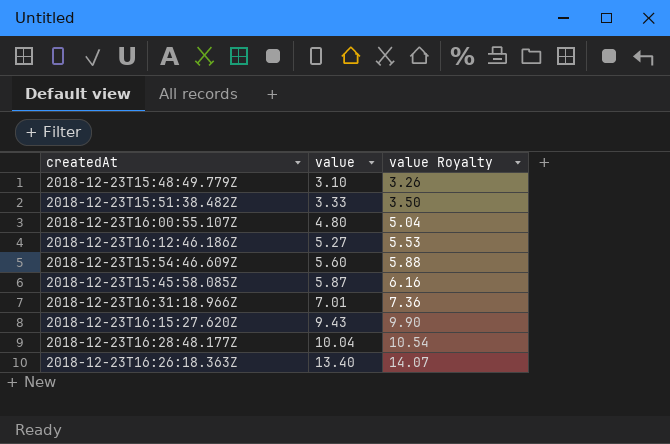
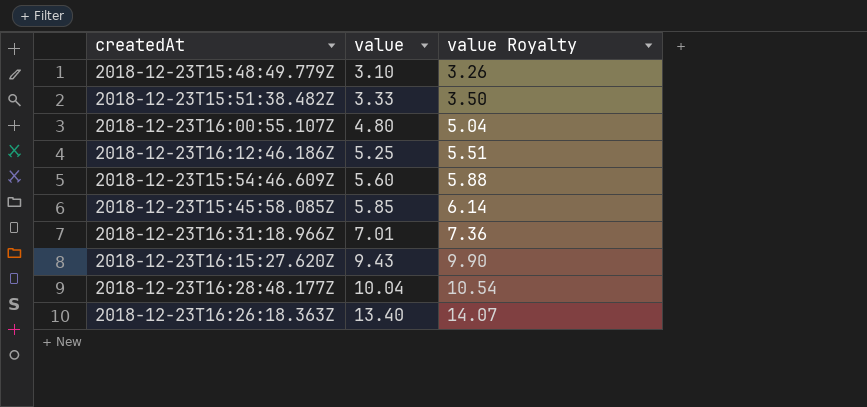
2018-12-23T16:12:46.186Z | value: 5.27 -> 5.25
2018-12-23T16:12:46.186Z | value Royalty: 5.53 -> 5.51
2018-12-23T15:45:58.085Z | value: 5.87 -> 5.85
2018-12-23T15:45:58.085Z | value Royalty: 6.16 -> 6.14

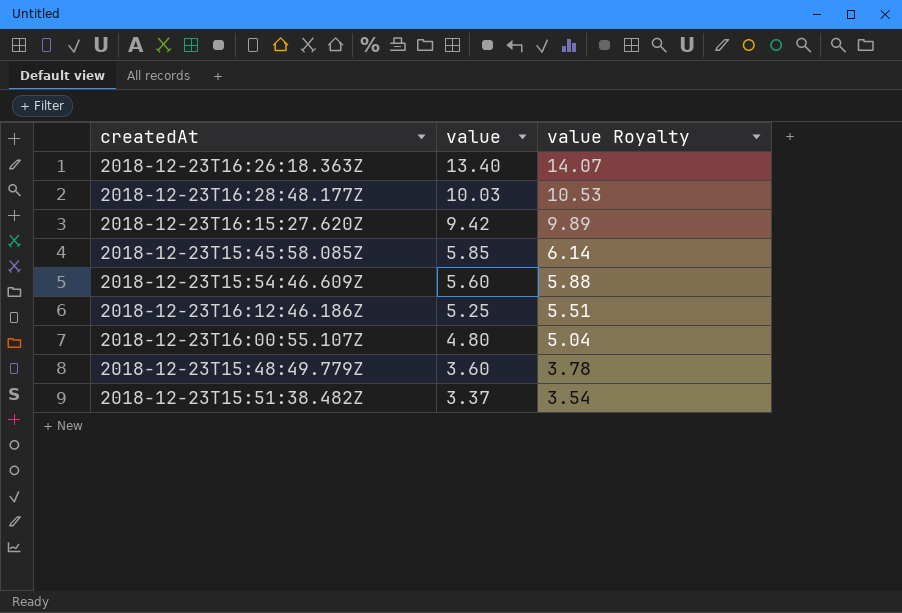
row order: value ascending -> value descending
row 2018-12-23T16:31:18.966Z: 7.01 | 7.36 -> none
2018-12-23T16:28:48.177Z | value: 10.04 -> 10.03
2018-12-23T16:28:48.177Z | value Royalty: 10.54 -> 10.53
2018-12-23T16:15:27.620Z | value: 9.43 -> 9.42
2018-12-23T16:15:27.620Z | value Royalty: 9.90 -> 9.89
2018-12-23T15:48:49.779Z | value: 3.10 -> 3.60
2018-12-23T15:48:49.779Z | value Royalty: 3.26 -> 3.78
2018-12-23T15:51:38.482Z | value: 3.33 -> 3.37
2018-12-23T15:51:38.482Z | value Royalty: 3.50 -> 3.54

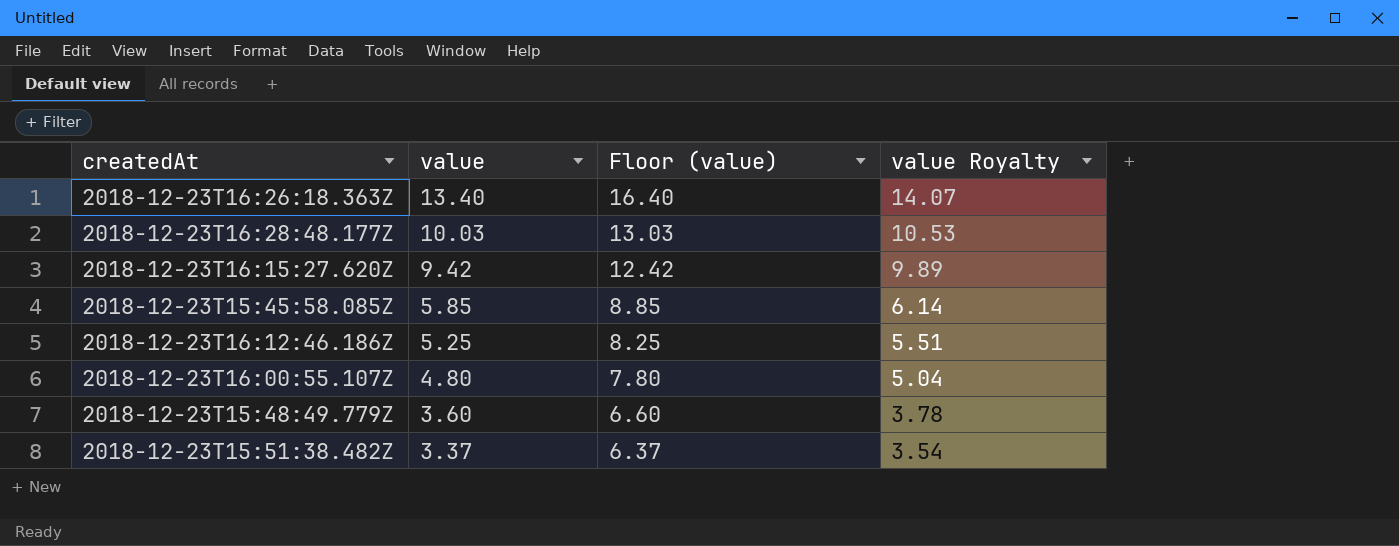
column Floor (value) | formula: none -> [value] + 3
row 2018-12-23T15:54:46.609Z: 5.60 | 5.88 -> none

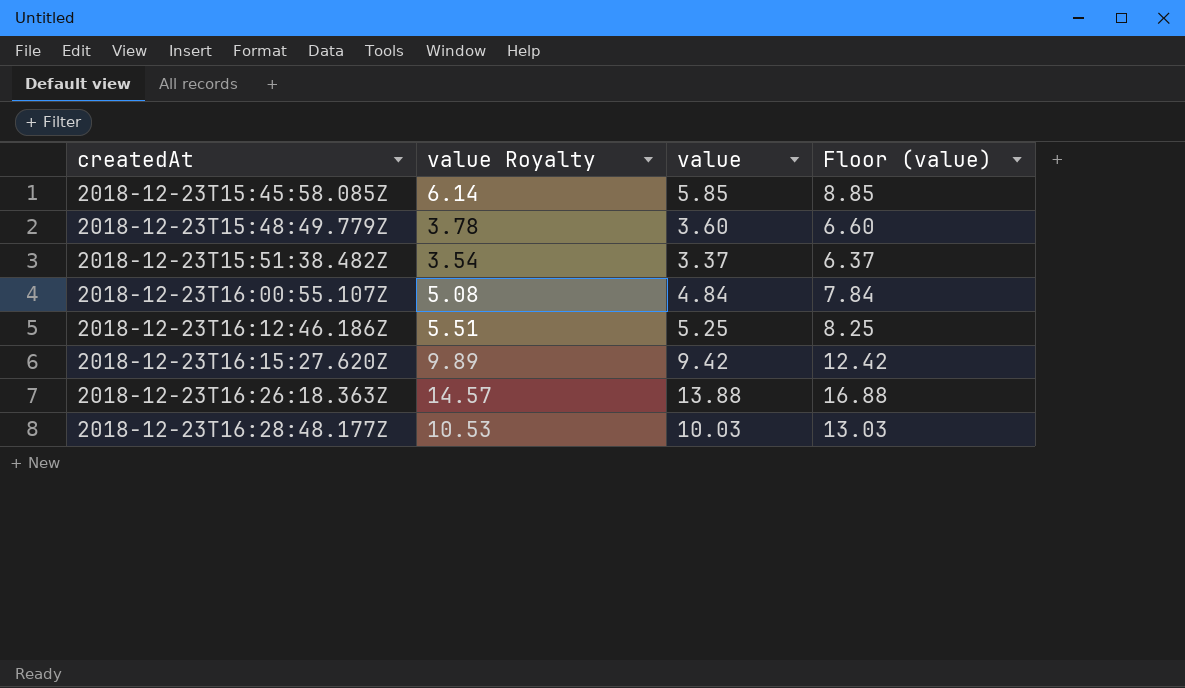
row order: value descending -> createdAt ascending
column value Royalty | position: 4 -> 2
2018-12-23T16:00:55.107Z | value Royalty: 5.04 -> 5.08
2018-12-23T16:00:55.107Z | value: 4.80 -> 4.84
2018-12-23T16:00:55.107Z | Floor (value): 7.80 -> 7.84
2018-12-23T16:26:18.363Z | value Royalty: 14.07 -> 14.57
2018-12-23T16:26:18.363Z | value: 13.40 -> 13.88
2018-12-23T16:26:18.363Z | Floor (value): 16.40 -> 16.88

